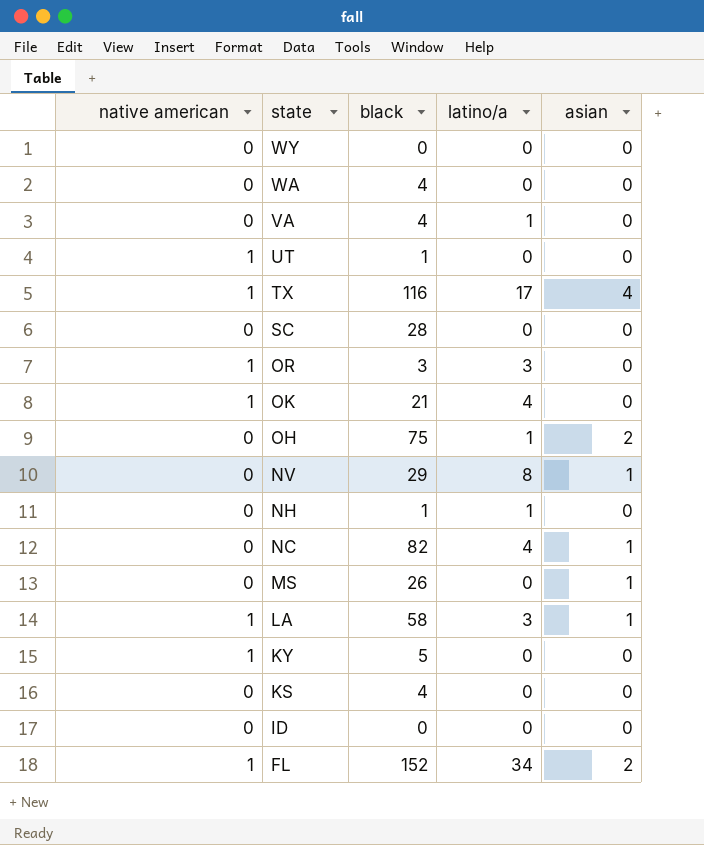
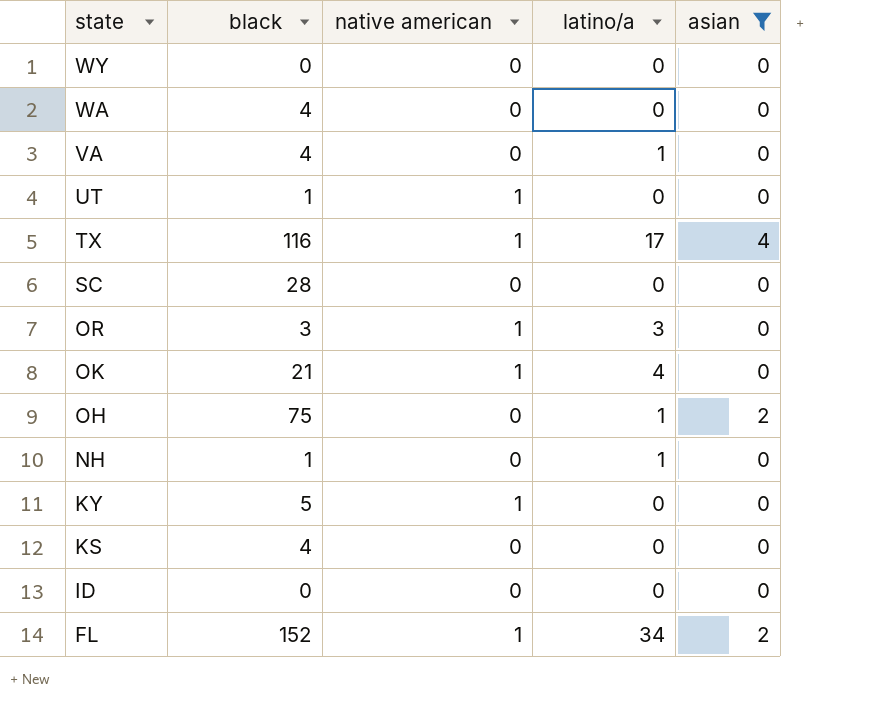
filter: none -> asian != 1
column native american | position: 1 -> 3

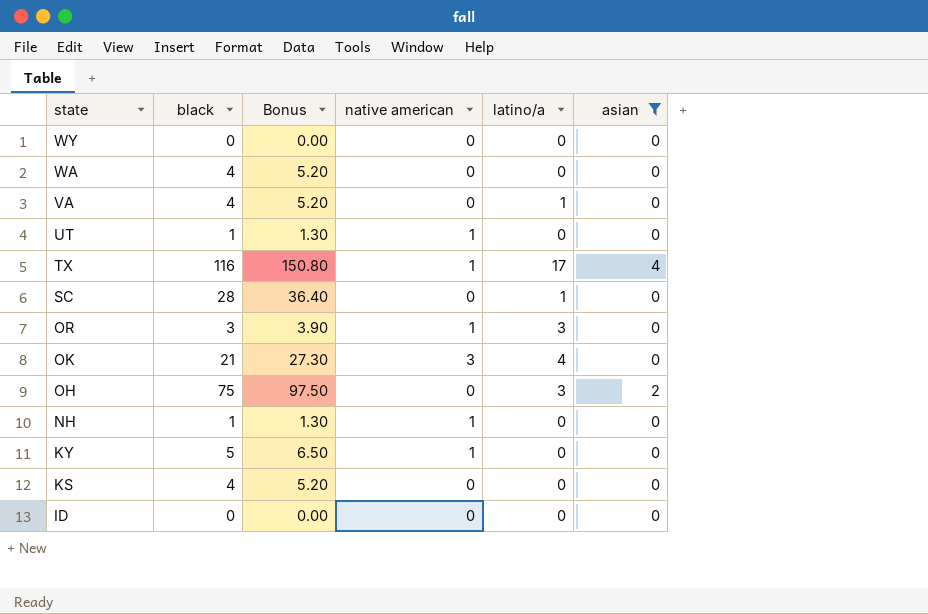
column Bonus | formula: none -> [black] * 1.3
row FL: 152 | 1 | 34 | 2 -> none
SC | latino/a: 0 -> 1
OK | native american: 1 -> 3
OH | latino/a: 1 -> 3
NH | native american: 0 -> 1
NH | latino/a: 1 -> 0

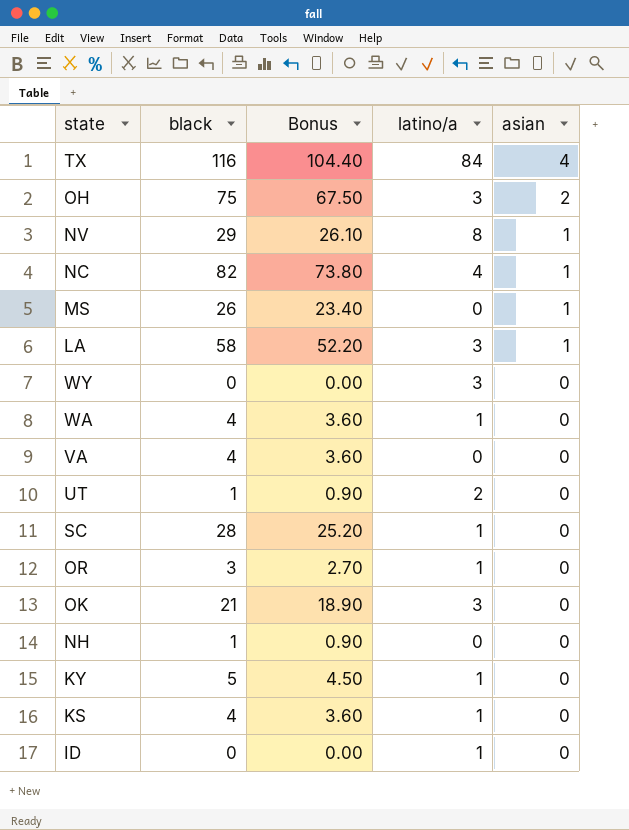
filter: asian != 1 -> none
row order: state descending -> asian descending
column native american | position: 4 -> none
column Bonus | formula: [black] * 1.3 -> [black] * 0.9
TX | latino/a: 17 -> 84
WY | latino/a: 0 -> 3
WA | latino/a: 0 -> 1
VA | latino/a: 1 -> 0
UT | latino/a: 0 -> 2
OR | latino/a: 3 -> 1
OK | latino/a: 4 -> 3
KY | latino/a: 0 -> 1
KS | latino/a: 0 -> 1
ID | latino/a: 0 -> 1

